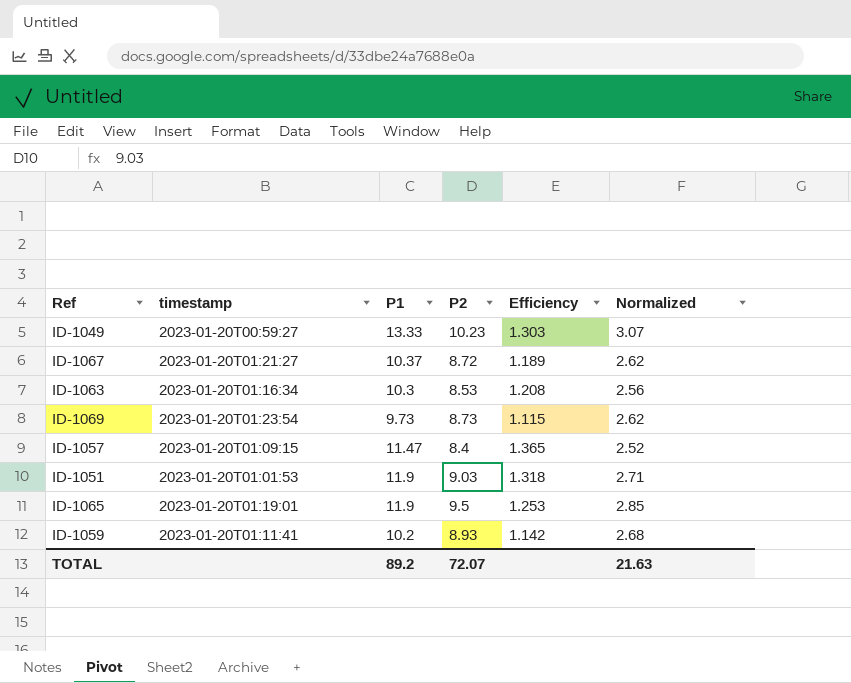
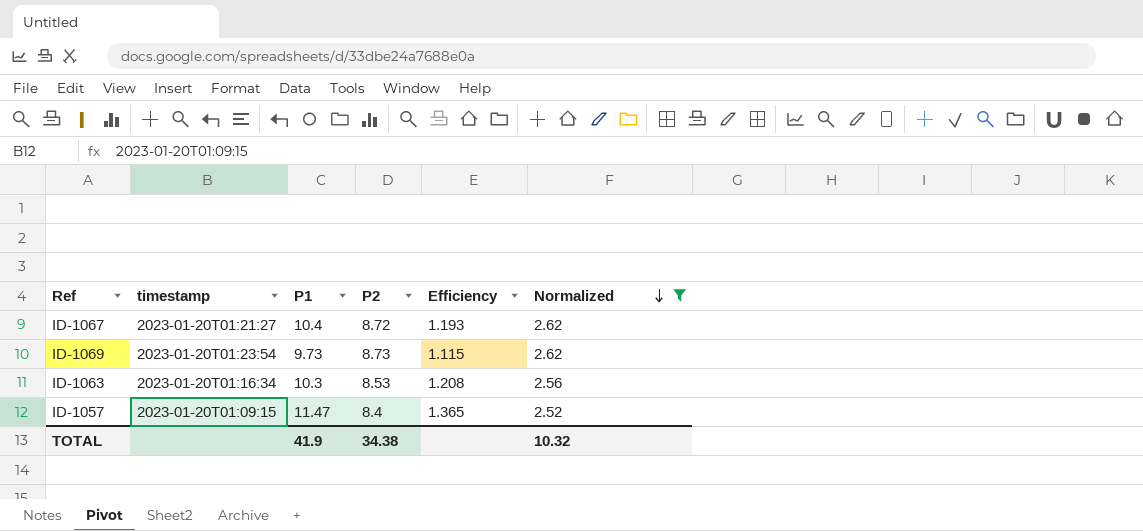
filter: none -> Normalized <= 2.62
row order: none -> Normalized descending
ID-1067 | P1: 10.37 -> 10.4
ID-1067 | Efficiency: 1.189 -> 1.193
TOTAL | P1: 89.2 -> 41.9
TOTAL | P2: 72.07 -> 34.38
TOTAL | Normalized: 21.63 -> 10.32

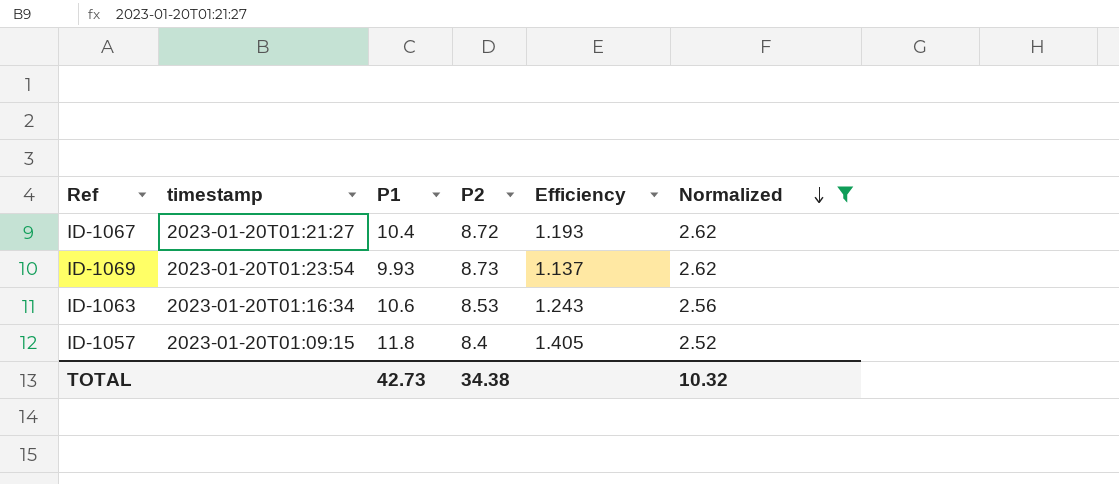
ID-1069 | P1: 9.73 -> 9.93
ID-1069 | Efficiency: 1.115 -> 1.137
ID-1063 | P1: 10.3 -> 10.6
ID-1063 | Efficiency: 1.208 -> 1.243
ID-1057 | P1: 11.47 -> 11.8
ID-1057 | Efficiency: 1.365 -> 1.405
TOTAL | P1: 41.9 -> 42.73

